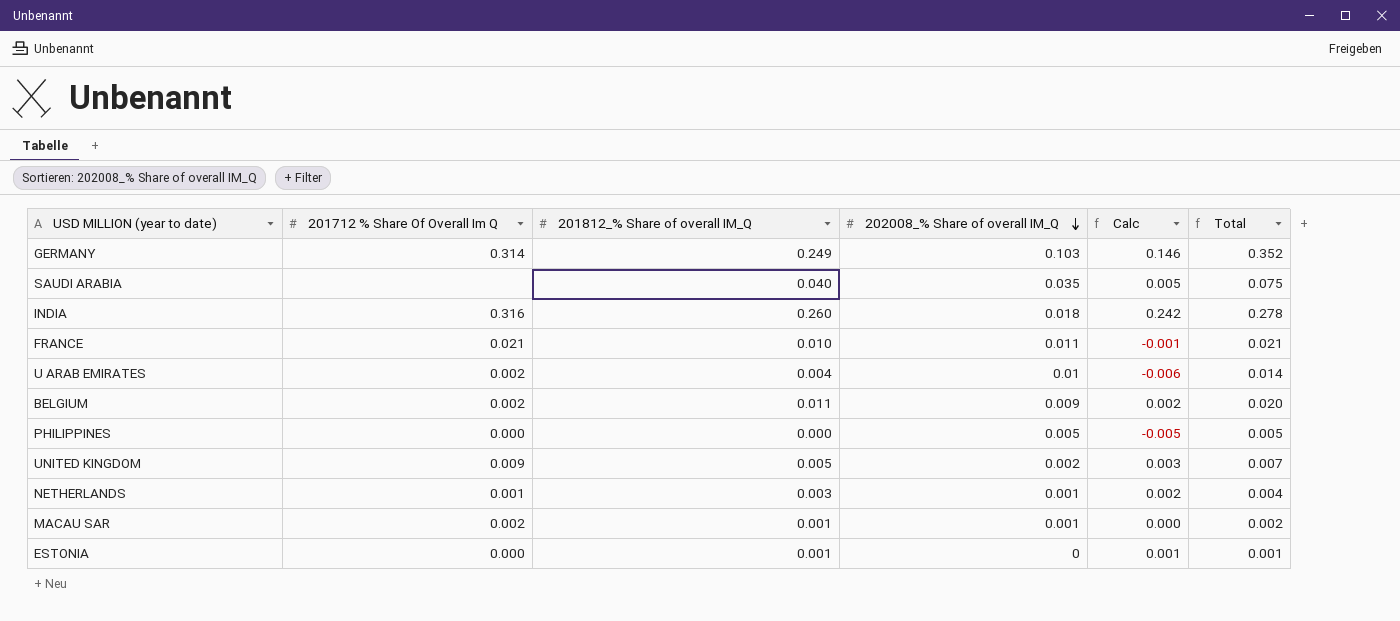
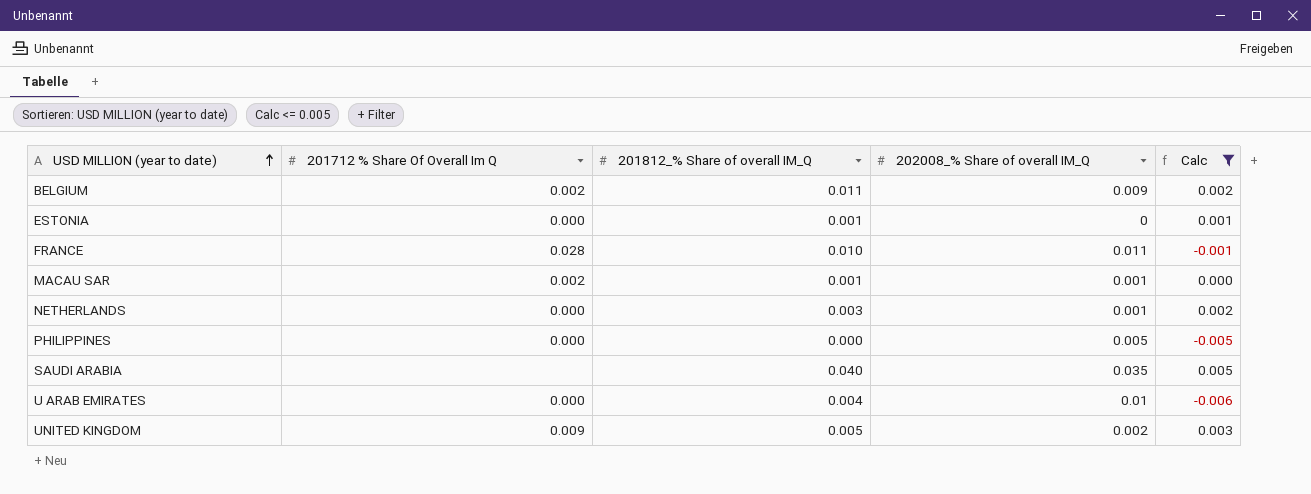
filter: none -> Calc <= 0.005
row order: 202008_% Share of overall IM_Q descending -> USD MILLION (year to date) ascending
column Total | formula: [201812_% Share of overall IM_Q] + [202008_% Share of overall IM_Q] -> none
FRANCE | 201712 % Share Of Overall Im Q: 0.021 -> 0.028
NETHERLANDS | 201712 % Share Of Overall Im Q: 0.001 -> 0.000
U ARAB EMIRATES | 201712 % Share Of Overall Im Q: 0.002 -> 0.000

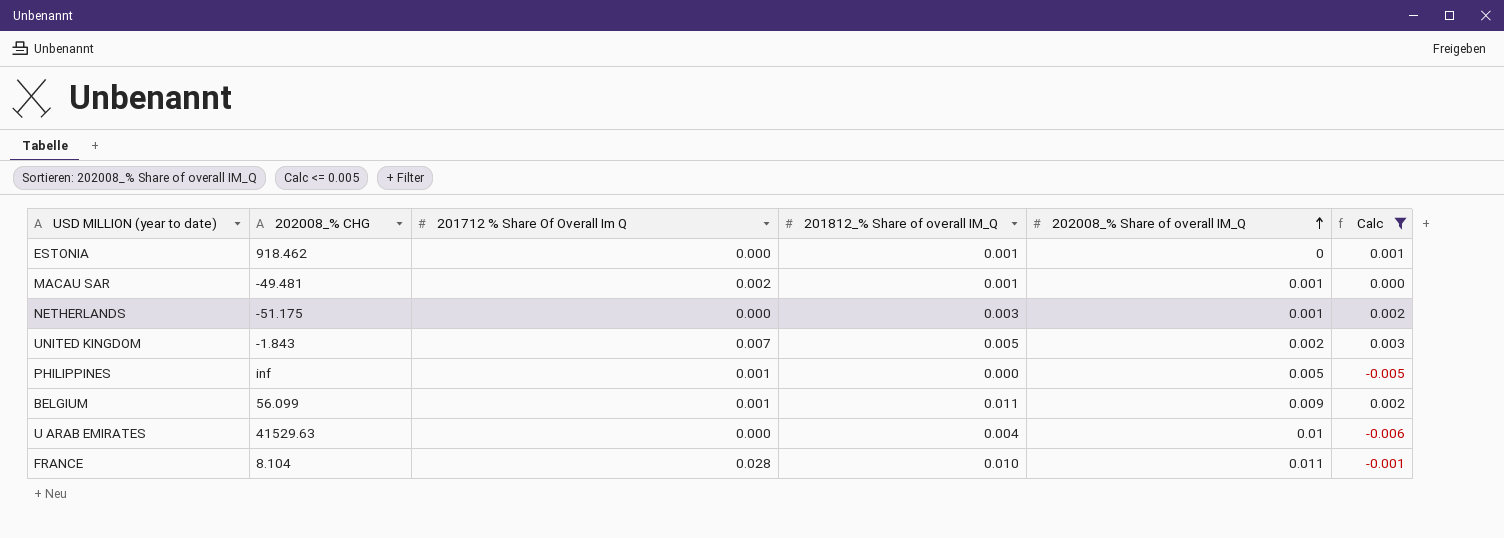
row order: USD MILLION (year to date) ascending -> 202008_% Share of overall IM_Q ascending
column 202008_% CHG | position: none -> 2
row SAUDI ARABIA: none | 0.040 | 0.035 | 0.005 -> none
UNITED KINGDOM | 201712 % Share Of Overall Im Q: 0.009 -> 0.007
PHILIPPINES | 201712 % Share Of Overall Im Q: 0.000 -> 0.001
BELGIUM | 201712 % Share Of Overall Im Q: 0.002 -> 0.001

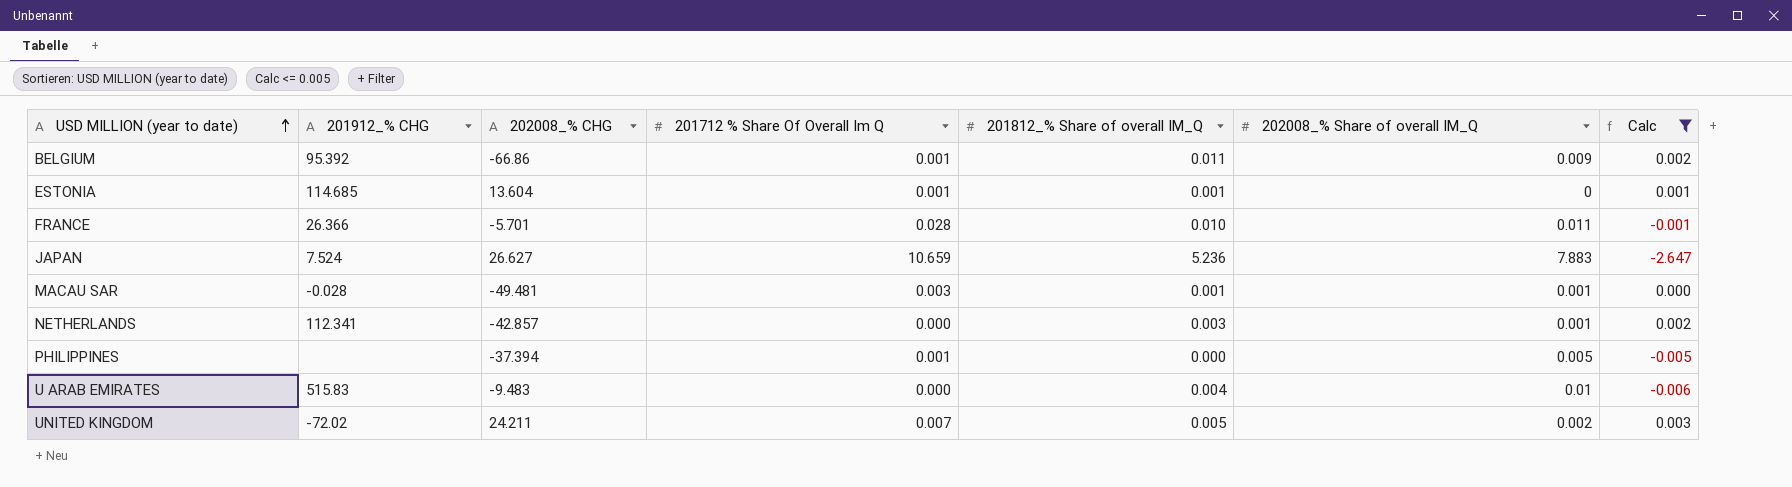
row order: 202008_% Share of overall IM_Q ascending -> USD MILLION (year to date) ascending
column 201912_% CHG | position: none -> 2
BELGIUM | 202008_% CHG: 56.099 -> -66.86
ESTONIA | 202008_% CHG: 918.462 -> 13.604
ESTONIA | 201712 % Share Of Overall Im Q: 0.000 -> 0.001
FRANCE | 202008_% CHG: 8.104 -> -5.701
row JAPAN: none -> 7.524 | 26.627 | 10.659 | 5.236 | 7.883 | -2.647
MACAU SAR | 201712 % Share Of Overall Im Q: 0.002 -> 0.003
NETHERLANDS | 202008_% CHG: -51.175 -> -42.857
PHILIPPINES | 202008_% CHG: inf -> -37.394
U ARAB EMIRATES | 202008_% CHG: 41529.63 -> -9.483
UNITED KINGDOM | 202008_% CHG: -1.843 -> 24.211

